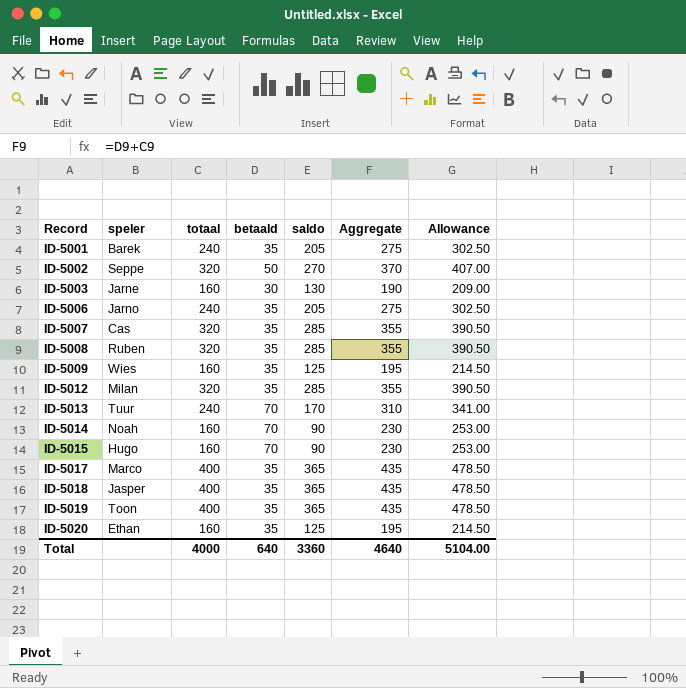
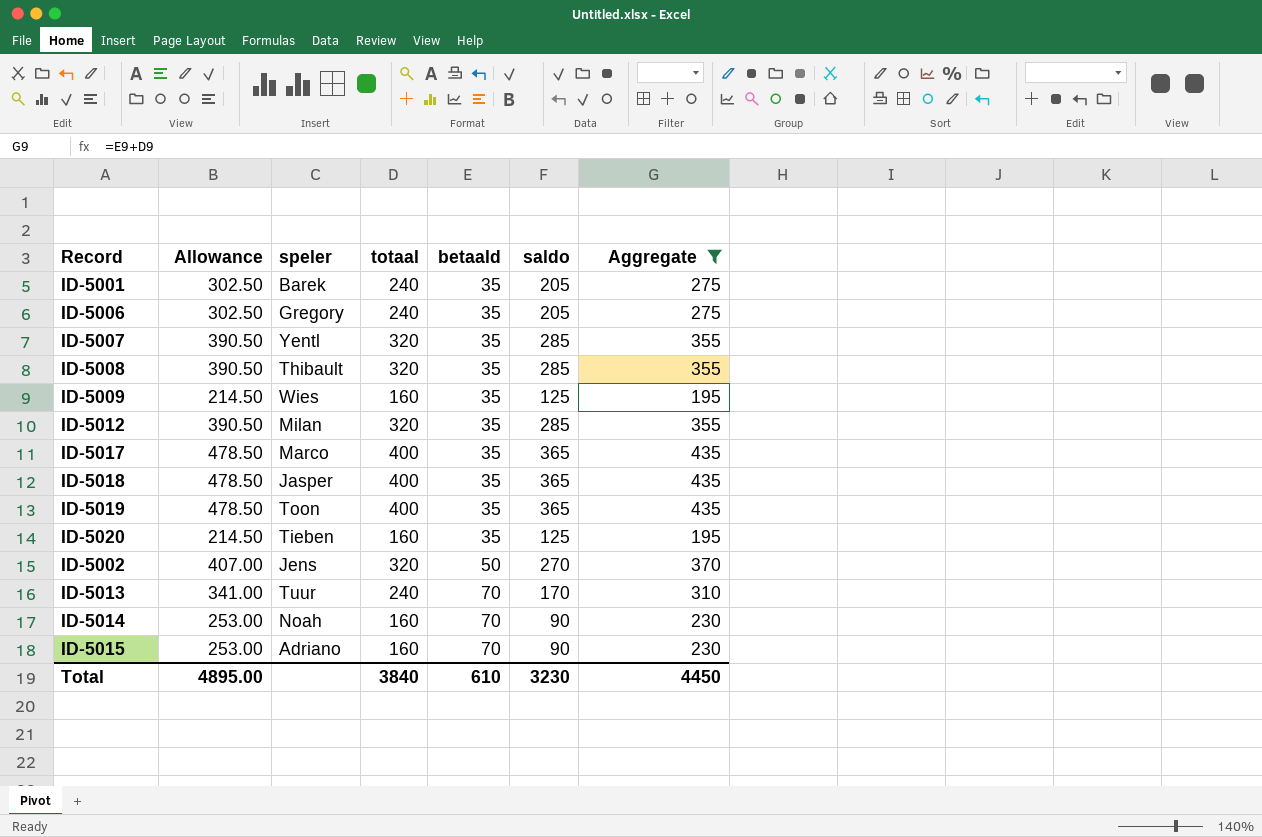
filter: none -> Aggregate != 190
row order: Record ascending -> betaald ascending
column Allowance | position: 7 -> 2
ID-5006 | speler: Jarno -> Gregory
ID-5007 | speler: Cas -> Yentl
ID-5008 | speler: Ruben -> Thibault
ID-5020 | speler: Ethan -> Tieben
ID-5002 | speler: Seppe -> Jens
ID-5015 | speler: Hugo -> Adriano
Total | Allowance: 5104.00 -> 4895.00
Total | totaal: 4000 -> 3840
Total | betaald: 640 -> 610
Total | saldo: 3360 -> 3230
Total | Aggregate: 4640 -> 4450

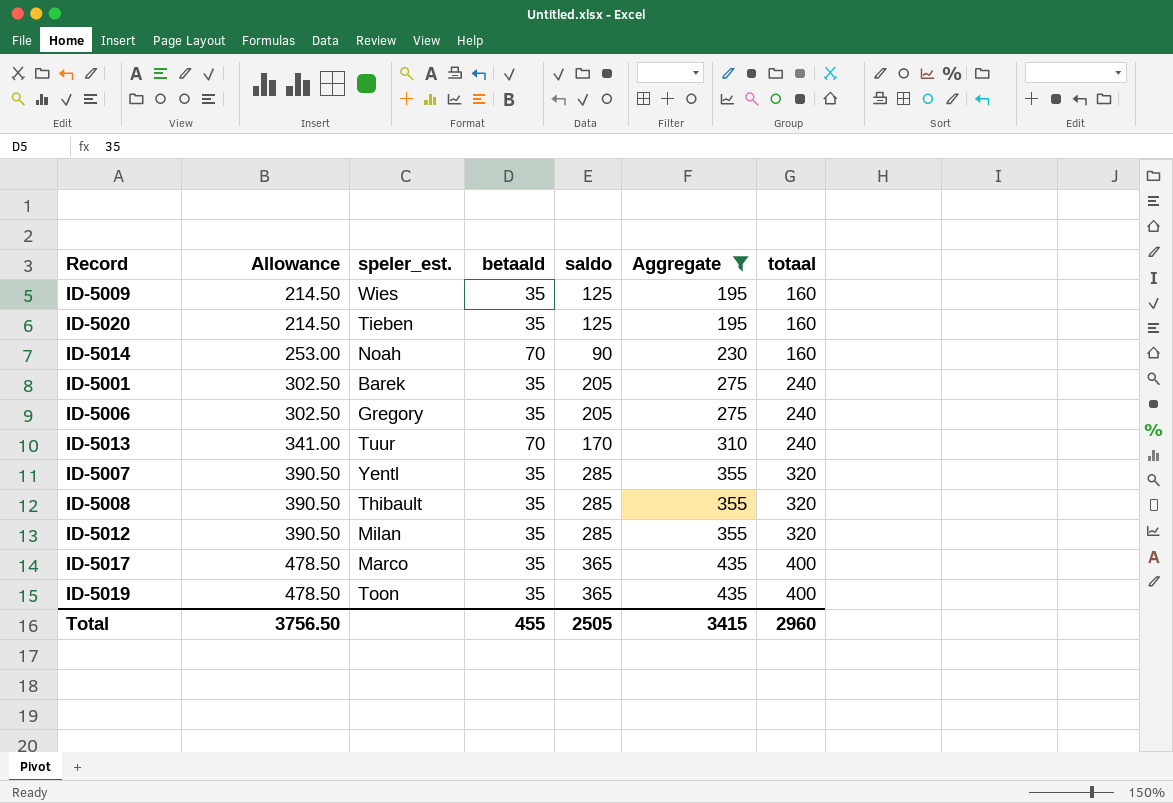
row order: betaald ascending -> Allowance ascending
column name: speler -> speler_est.
column totaal | position: 4 -> 7
row ID-5018: 478.50 | Jasper | 400 | 35 | 365 | 435 -> none
row ID-5002: 407.00 | Jens | 320 | 50 | 270 | 370 -> none
row ID-5015: 253.00 | Adriano | 160 | 70 | 90 | 230 -> none
Total | Allowance: 4895.00 -> 3756.50
Total | betaald: 610 -> 455
Total | saldo: 3230 -> 2505
Total | Aggregate: 4450 -> 3415
Total | totaal: 3840 -> 2960

